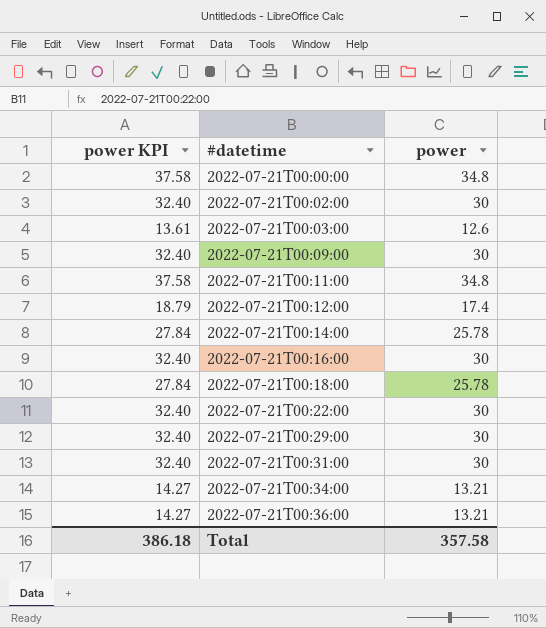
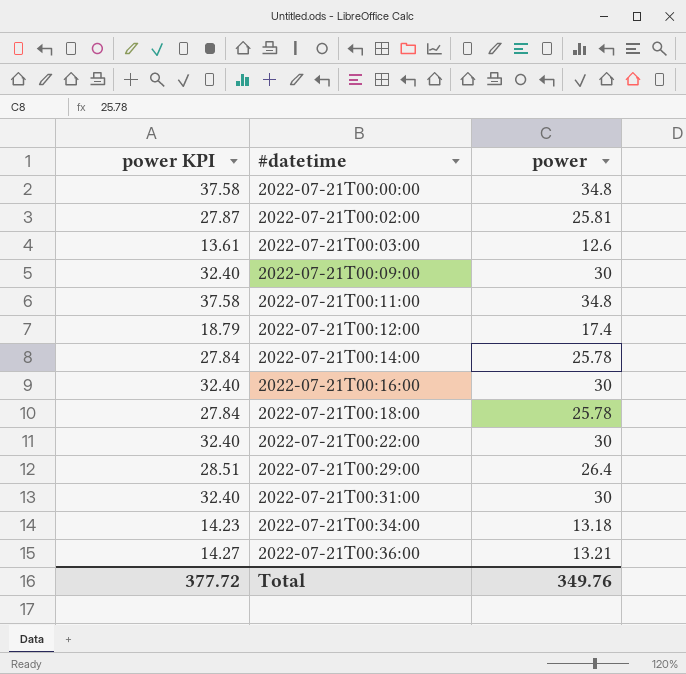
2022-07-21T00:02:00 | power KPI: 32.40 -> 27.87
2022-07-21T00:02:00 | power: 30 -> 25.81
2022-07-21T00:29:00 | power KPI: 32.40 -> 28.51
2022-07-21T00:29:00 | power: 30 -> 26.4
2022-07-21T00:34:00 | power KPI: 14.27 -> 14.23
2022-07-21T00:34:00 | power: 13.21 -> 13.18
Total | power KPI: 386.18 -> 377.72
Total | power: 357.58 -> 349.76

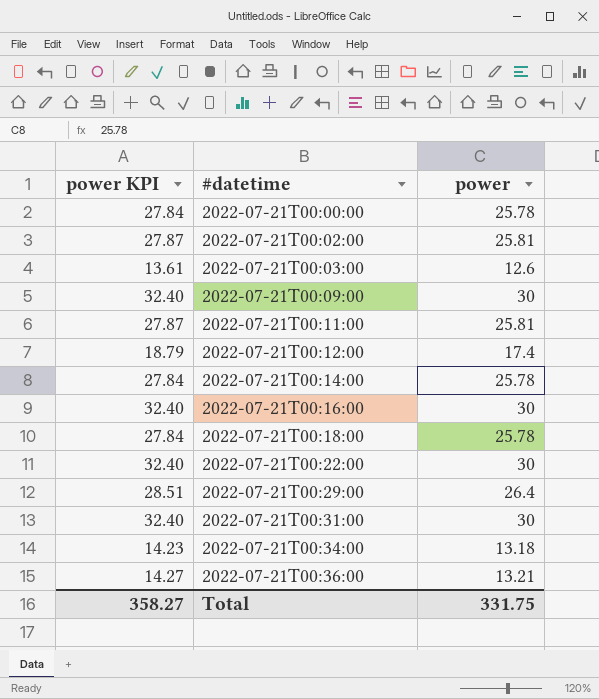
2022-07-21T00:00:00 | power KPI: 37.58 -> 27.84
2022-07-21T00:00:00 | power: 34.8 -> 25.78
2022-07-21T00:11:00 | power KPI: 37.58 -> 27.87
2022-07-21T00:11:00 | power: 34.8 -> 25.81
Total | power KPI: 377.72 -> 358.27
Total | power: 349.76 -> 331.75

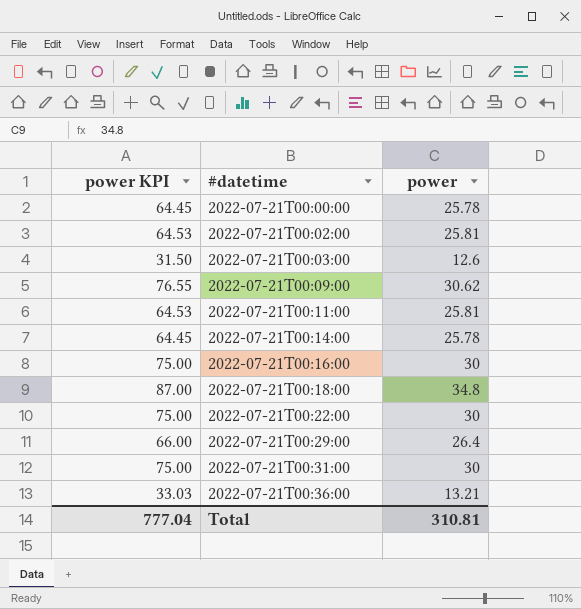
column power KPI | formula: [power] * 1.08 -> [power] * 2.5
row 2022-07-21T00:12:00: 18.79 | 17.4 -> none
row 2022-07-21T00:34:00: 14.23 | 13.18 -> none
2022-07-21T00:09:00 | power: 30 -> 30.62
2022-07-21T00:18:00 | power: 25.78 -> 34.8
Total | power KPI: 358.27 -> 777.04
Total | power: 331.75 -> 310.81

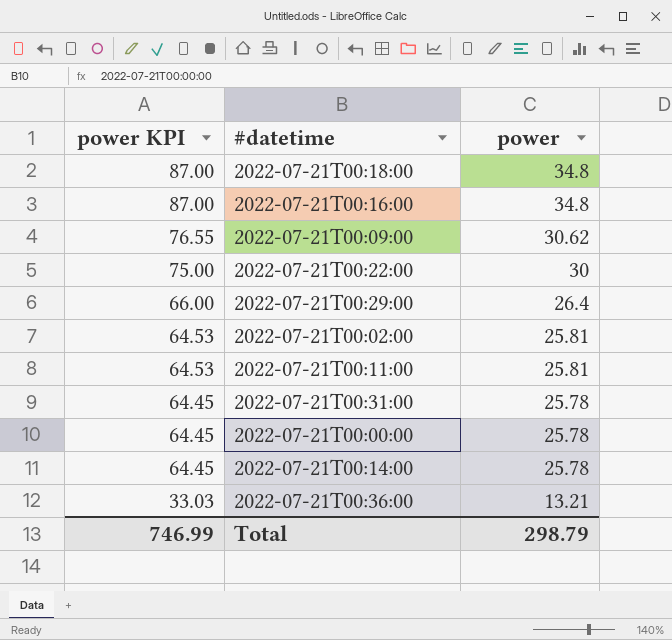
row order: #datetime ascending -> power KPI descending
row 2022-07-21T00:03:00: 31.50 | 12.6 -> none
2022-07-21T00:16:00 | power KPI: 75.00 -> 87.00
2022-07-21T00:16:00 | power: 30 -> 34.8
2022-07-21T00:31:00 | power KPI: 75.00 -> 64.45
2022-07-21T00:31:00 | power: 30 -> 25.78
Total | power KPI: 777.04 -> 746.99
Total | power: 310.81 -> 298.79

